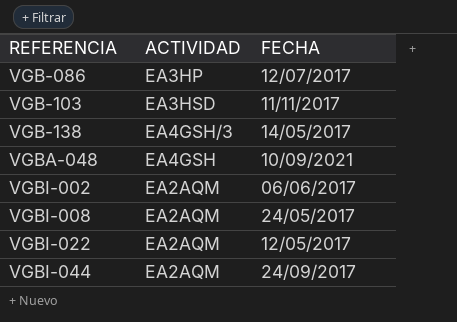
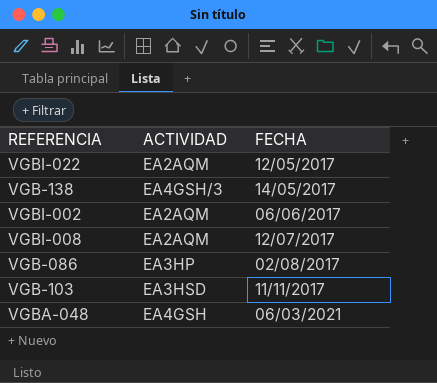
row order: REFERENCIA ascending -> FECHA ascending
row VGBI-044: EA2AQM | 24/09/2017 -> none
VGBI-008 | FECHA: 24/05/2017 -> 12/07/2017
VGB-086 | FECHA: 12/07/2017 -> 02/08/2017
VGBA-048 | FECHA: 10/09/2021 -> 06/03/2021

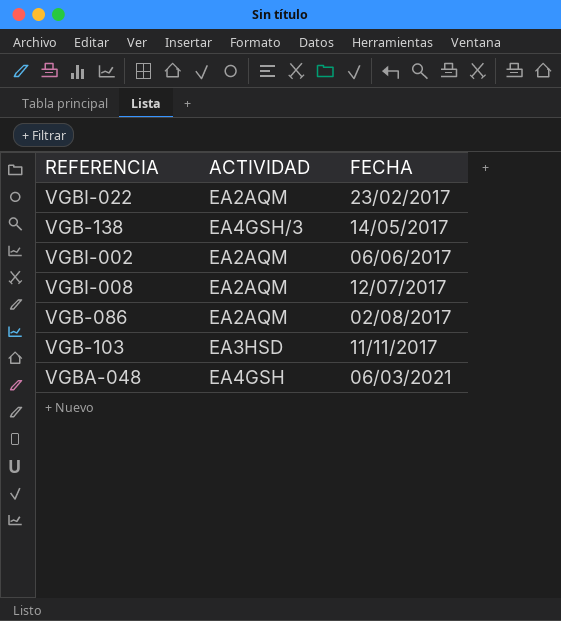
VGBI-022 | FECHA: 12/05/2017 -> 23/02/2017
VGB-086 | ACTIVIDAD: EA3HP -> EA2AQM

